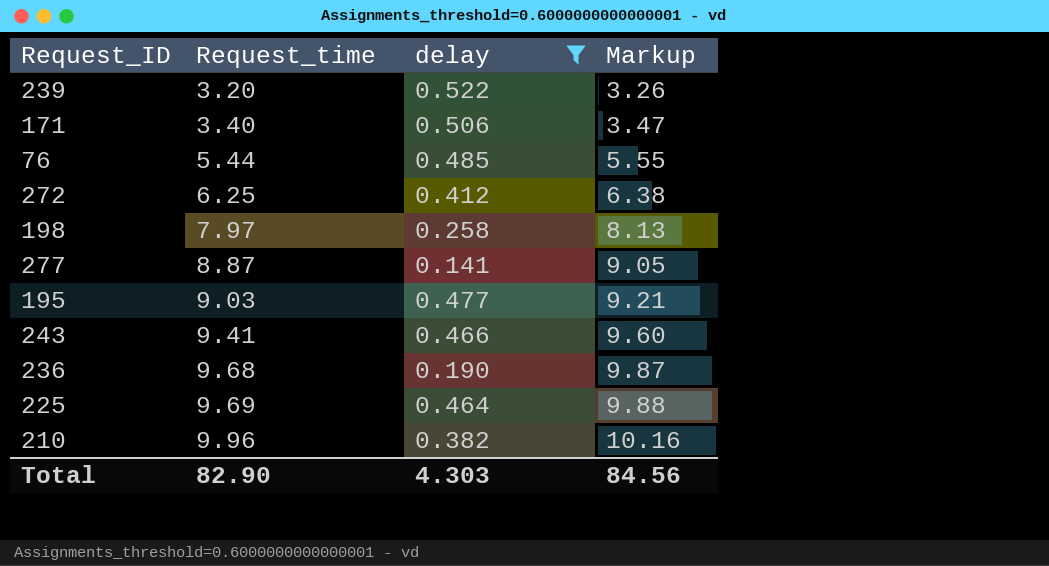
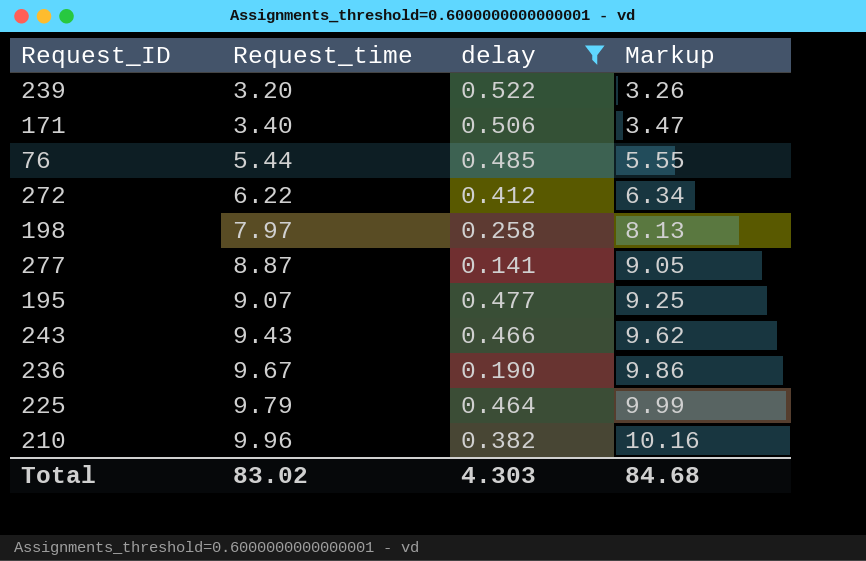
272 | Request_time: 6.25 -> 6.22
272 | Markup: 6.38 -> 6.34
195 | Request_time: 9.03 -> 9.07
195 | Markup: 9.21 -> 9.25
243 | Request_time: 9.41 -> 9.43
243 | Markup: 9.60 -> 9.62
236 | Request_time: 9.68 -> 9.67
236 | Markup: 9.87 -> 9.86
225 | Request_time: 9.69 -> 9.79
225 | Markup: 9.88 -> 9.99
Total | Request_time: 82.90 -> 83.02
Total | Markup: 84.56 -> 84.68

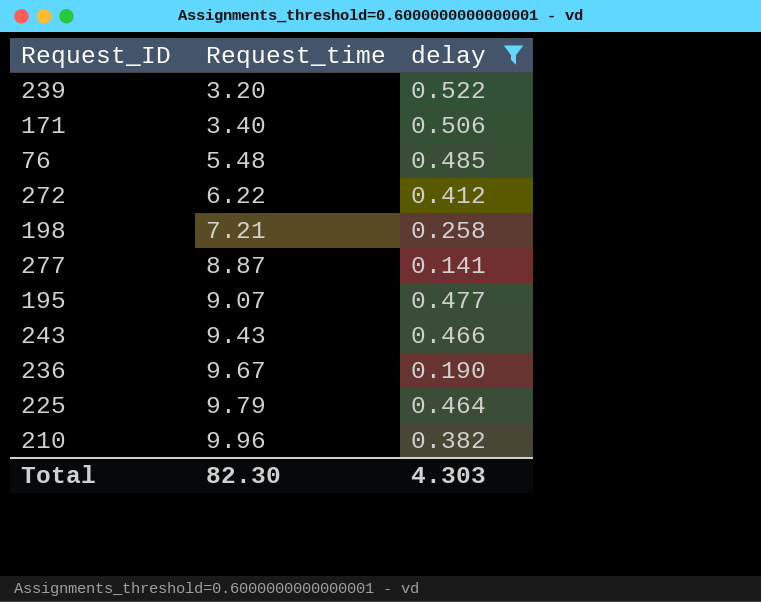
column Markup | formula: [Request_time] * 1.02 -> none
76 | Request_time: 5.44 -> 5.48
198 | Request_time: 7.97 -> 7.21
Total | Request_time: 83.02 -> 82.30

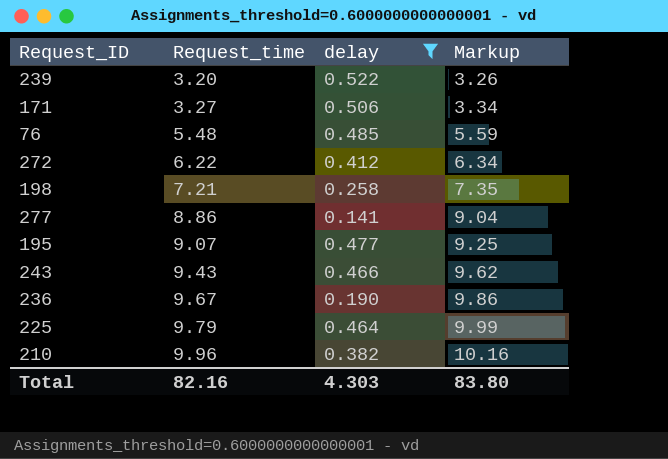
column Markup | formula: none -> [Request_time] * 1.02
171 | Request_time: 3.40 -> 3.27
277 | Request_time: 8.87 -> 8.86
Total | Request_time: 82.30 -> 82.16

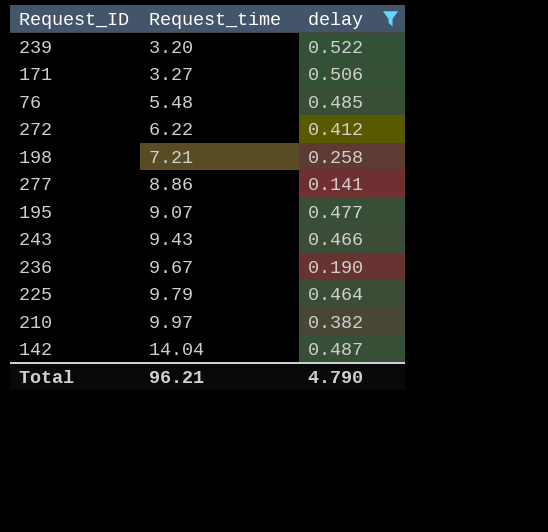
column Markup | formula: [Request_time] * 1.02 -> none
210 | Request_time: 9.96 -> 9.97
row 142: none -> 14.04 | 0.487
Total | Request_time: 82.16 -> 96.21
Total | delay: 4.303 -> 4.790

